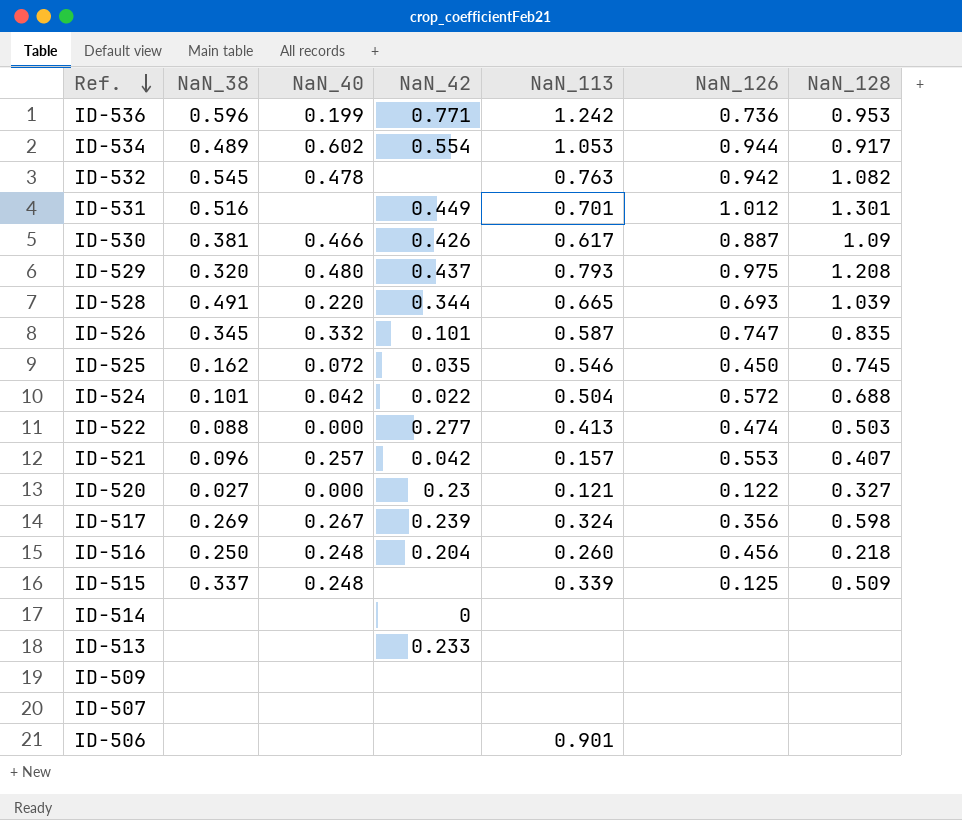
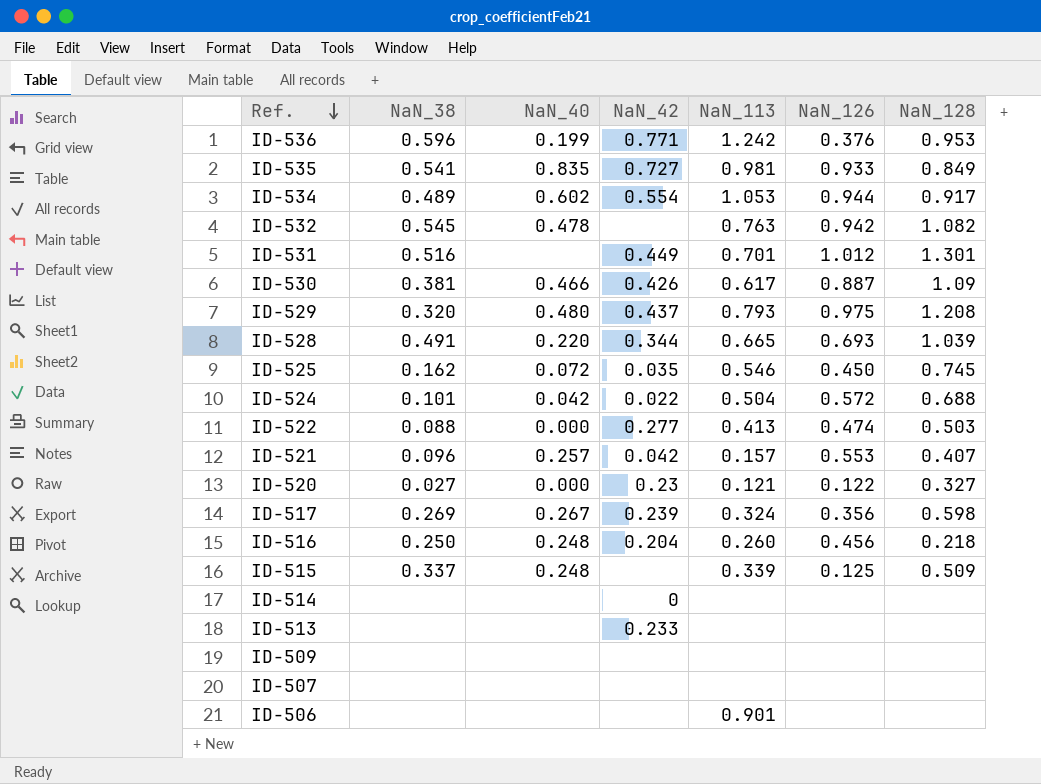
row ID-526: 0.345 | 0.332 | 0.101 | 0.587 | 0.747 | 0.835 -> none
ID-536 | NaN_126: 0.736 -> 0.376
row ID-535: none -> 0.541 | 0.835 | 0.727 | 0.981 | 0.933 | 0.849

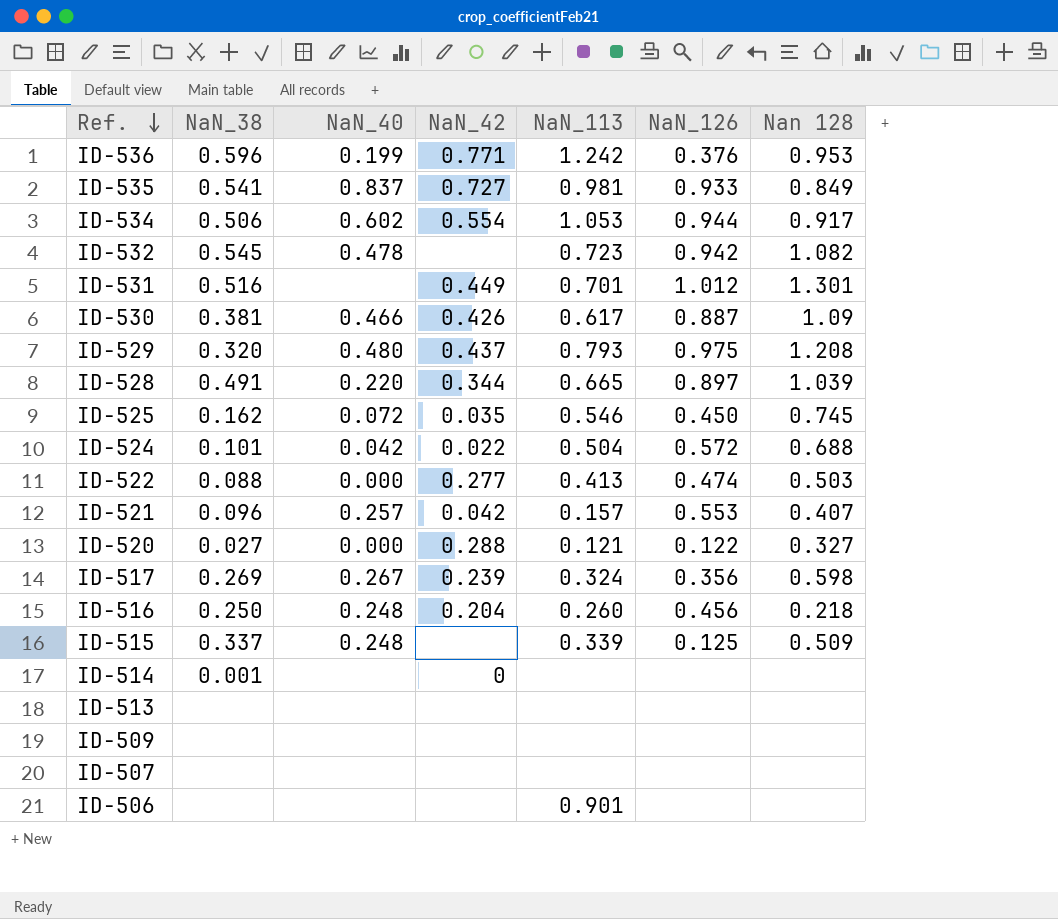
column name: NaN_128 -> Nan 128
ID-535 | NaN_40: 0.835 -> 0.837
ID-534 | NaN_38: 0.489 -> 0.506
ID-532 | NaN_113: 0.763 -> 0.723
ID-528 | NaN_126: 0.693 -> 0.897
ID-520 | NaN_42: 0.23 -> 0.288
ID-514 | NaN_38: none -> 0.001
ID-513 | NaN_42: 0.233 -> none

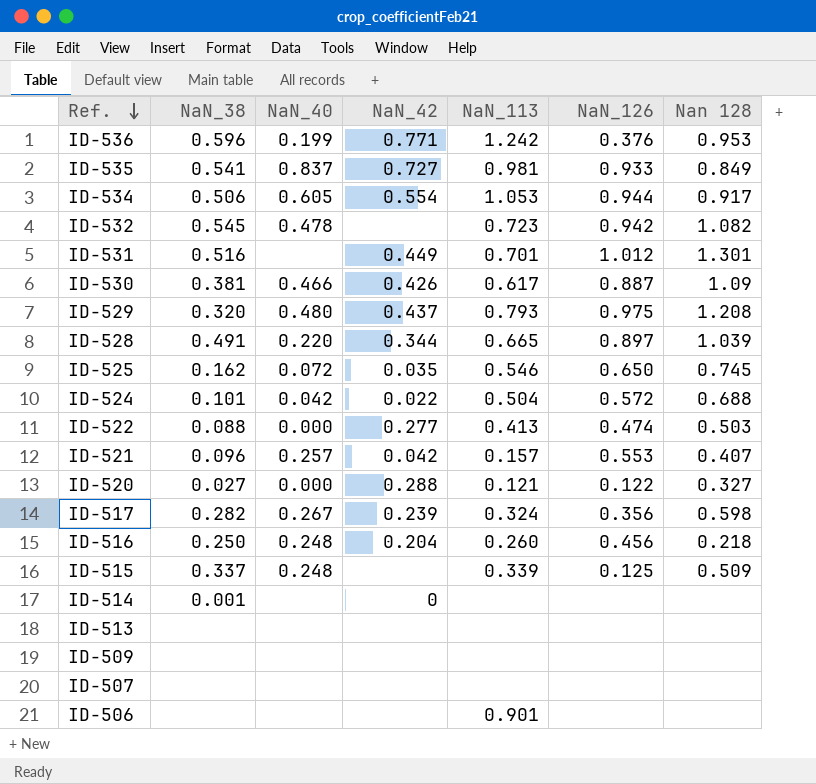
ID-534 | NaN_40: 0.602 -> 0.605
ID-525 | NaN_126: 0.450 -> 0.650
ID-517 | NaN_38: 0.269 -> 0.282

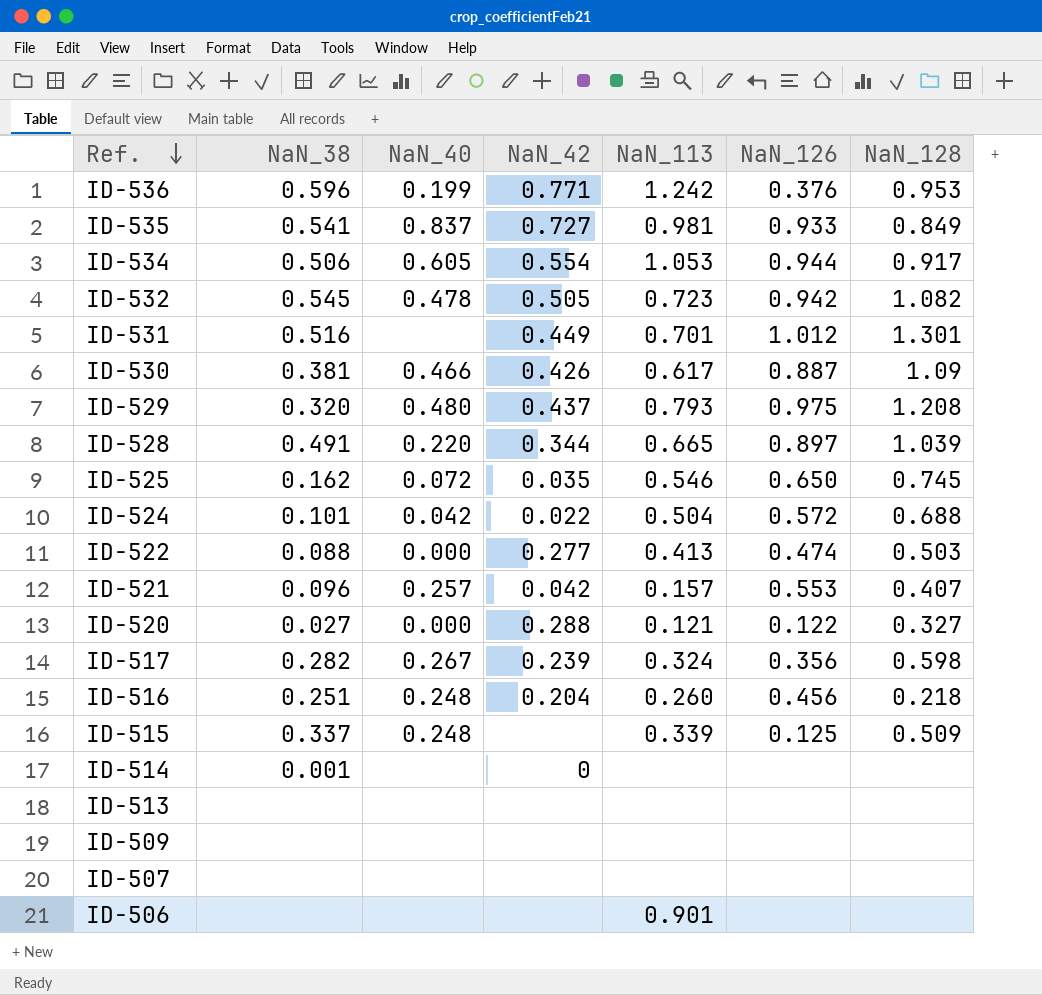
column name: Nan 128 -> NaN_128
ID-532 | NaN_42: none -> 0.505
ID-516 | NaN_38: 0.250 -> 0.251

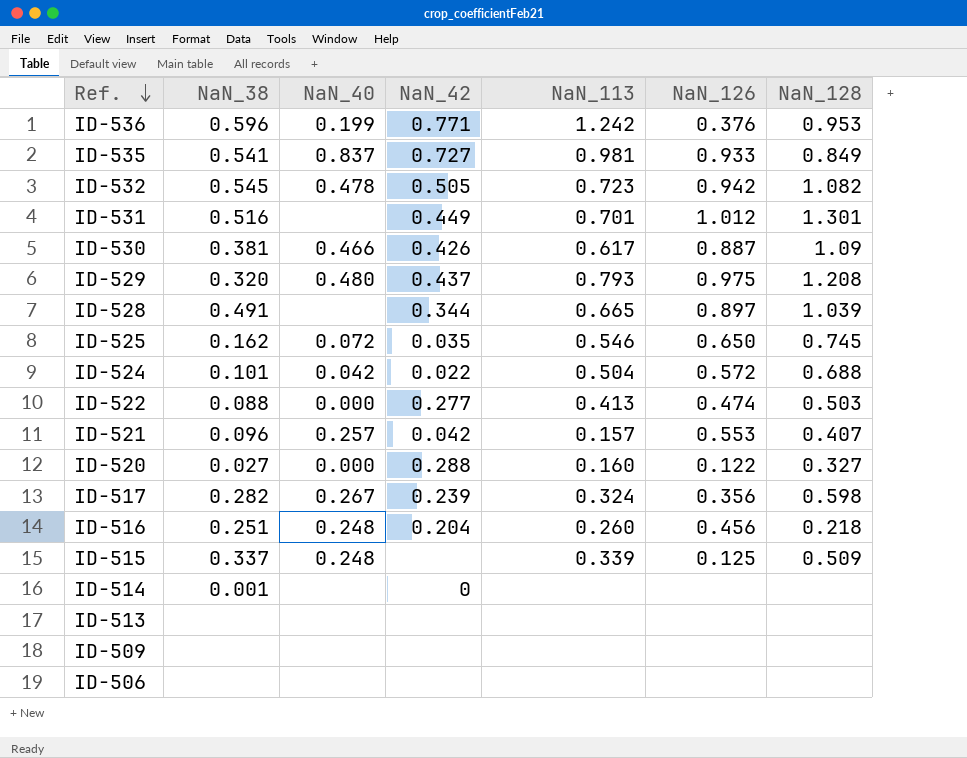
row ID-534: 0.506 | 0.605 | 0.554 | 1.053 | 0.944 | 0.917 -> none
row ID-507: none | none | none | none | none | none -> none
ID-528 | NaN_40: 0.220 -> none
ID-520 | NaN_113: 0.121 -> 0.160
ID-506 | NaN_113: 0.901 -> none

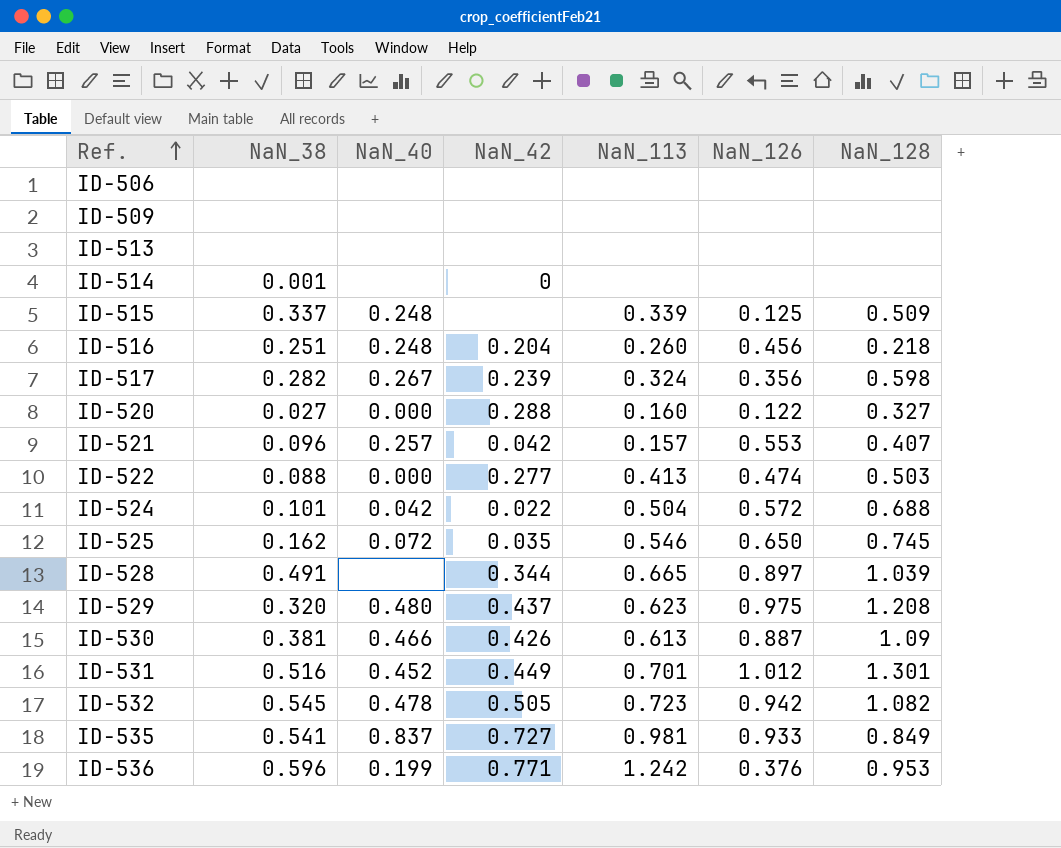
row order: Ref. descending -> Ref. ascending
ID-529 | NaN_113: 0.793 -> 0.623
ID-530 | NaN_113: 0.617 -> 0.613
ID-531 | NaN_40: none -> 0.452

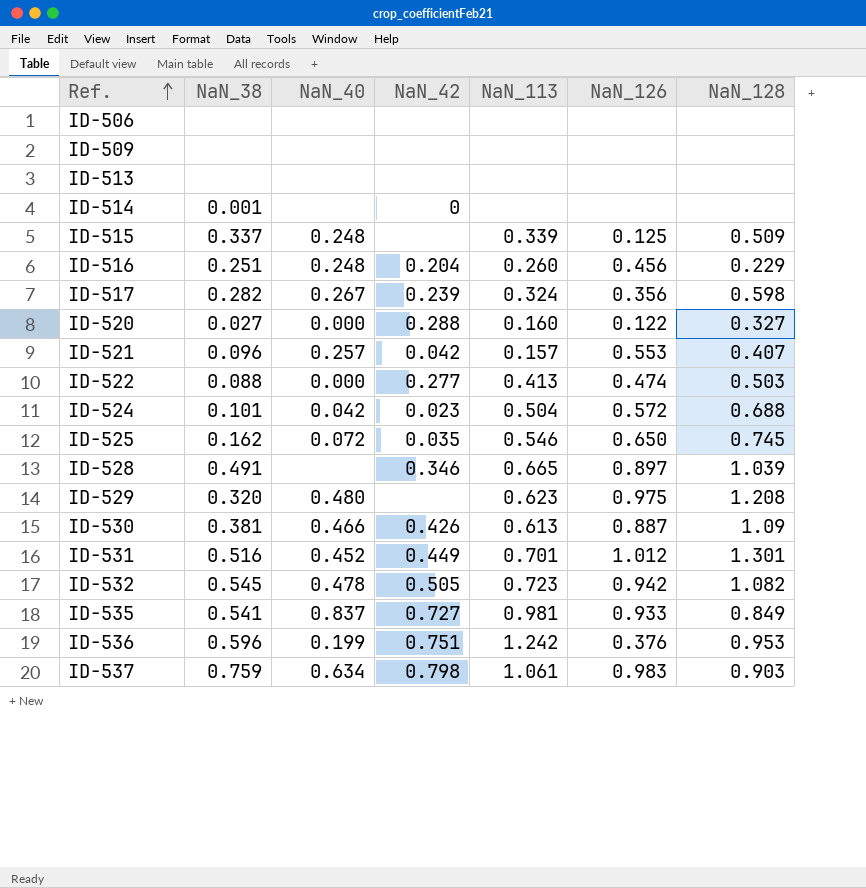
ID-516 | NaN_128: 0.218 -> 0.229
ID-524 | NaN_42: 0.022 -> 0.023
ID-528 | NaN_42: 0.344 -> 0.346
ID-529 | NaN_42: 0.437 -> none
ID-536 | NaN_42: 0.771 -> 0.751
row ID-537: none -> 0.759 | 0.634 | 0.798 | 1.061 | 0.983 | 0.903

